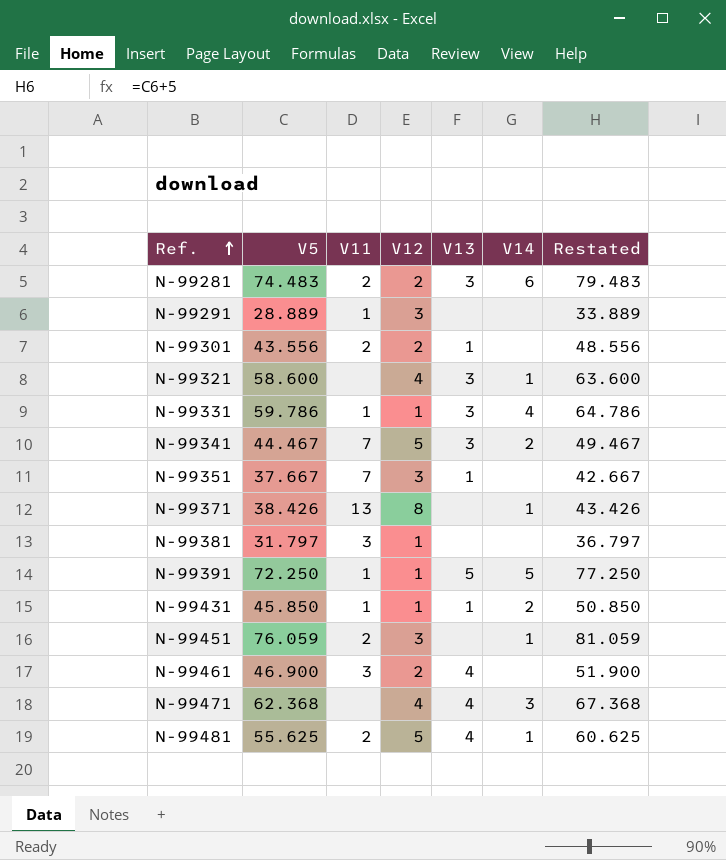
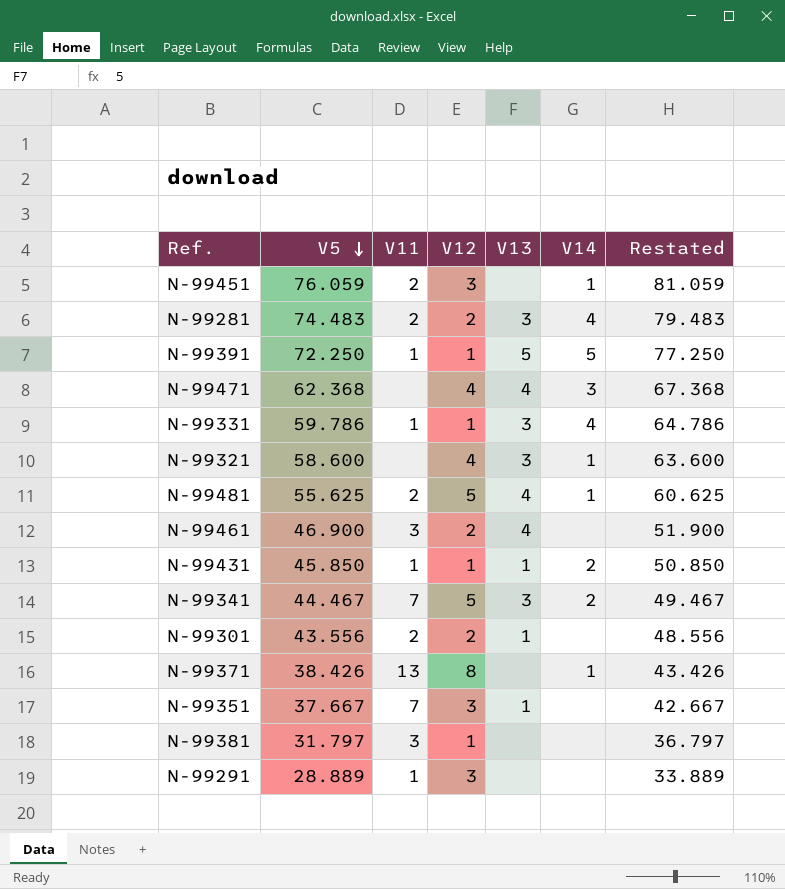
row order: Ref. ascending -> V5 descending
N-99281 | V14: 6 -> 4

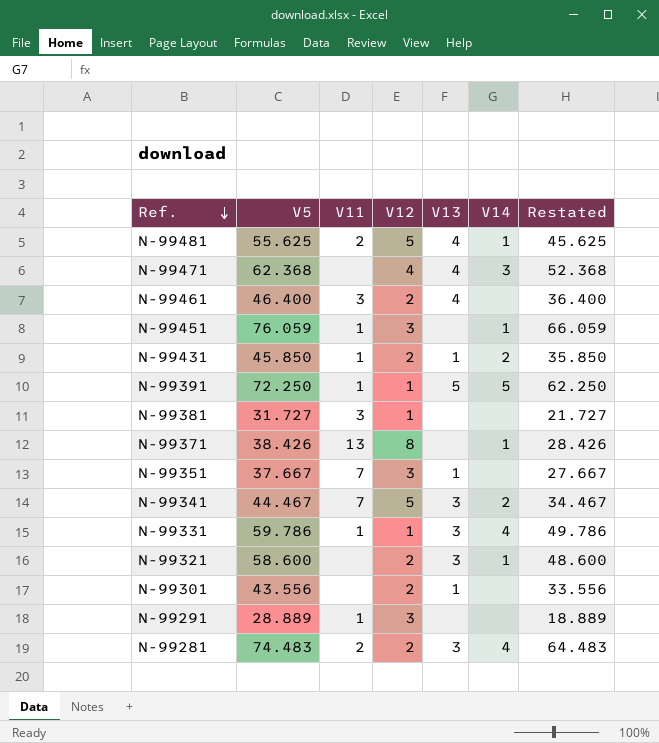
row order: V5 descending -> Ref. descending
column Restated | formula: [V5] + 5 -> [V5] - 10
N-99461 | V5: 46.900 -> 46.400
N-99451 | V11: 2 -> 1
N-99431 | V12: 1 -> 2
N-99381 | V5: 31.797 -> 31.727
N-99321 | V12: 4 -> 2
N-99301 | V11: 2 -> none

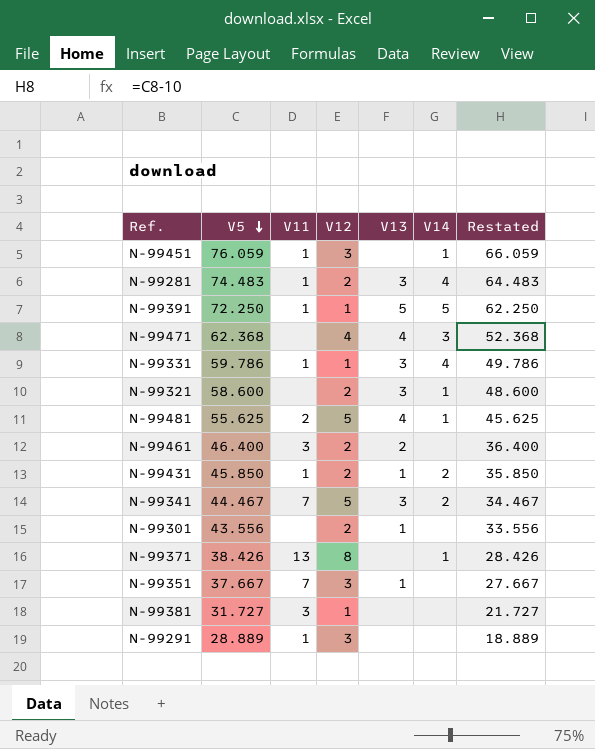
row order: Ref. descending -> V5 descending
N-99281 | V11: 2 -> 1
N-99461 | V13: 4 -> 2

